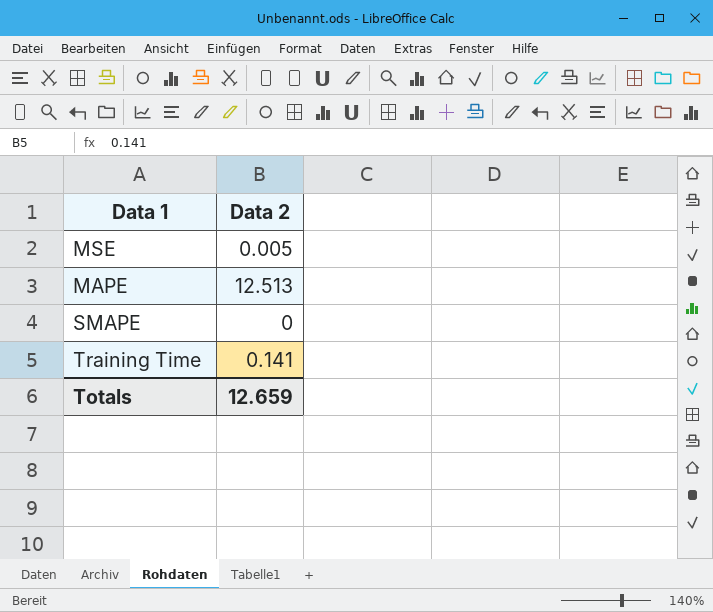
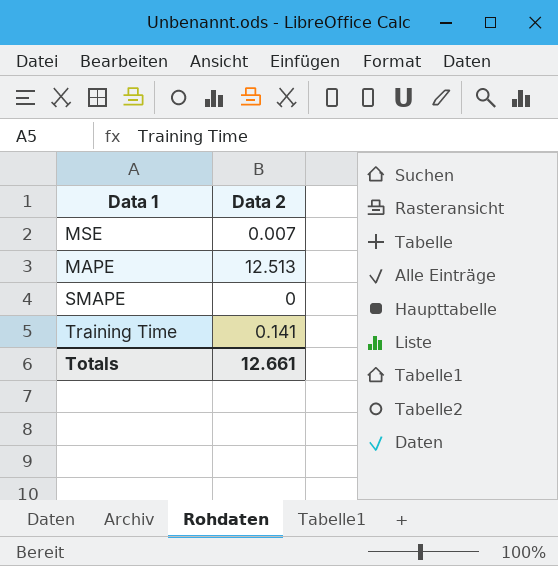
MSE | Data 2: 0.005 -> 0.007
Totals | Data 2: 12.659 -> 12.661

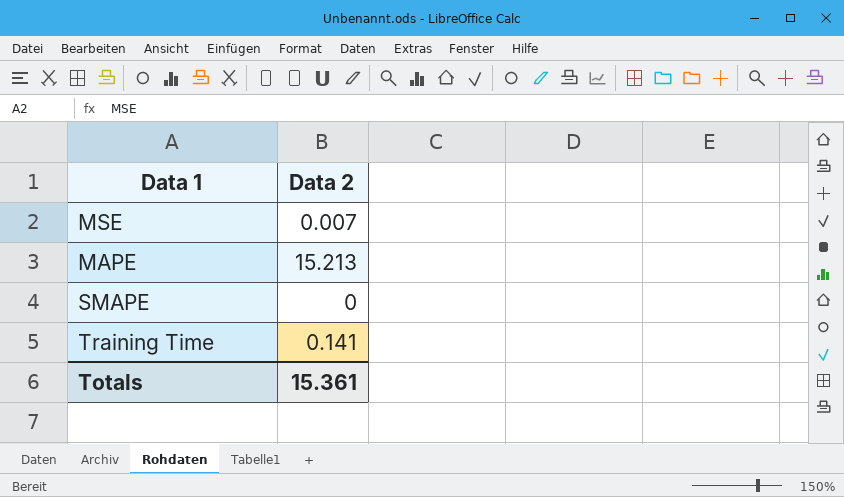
MAPE | Data 2: 12.513 -> 15.213
Totals | Data 2: 12.661 -> 15.361

